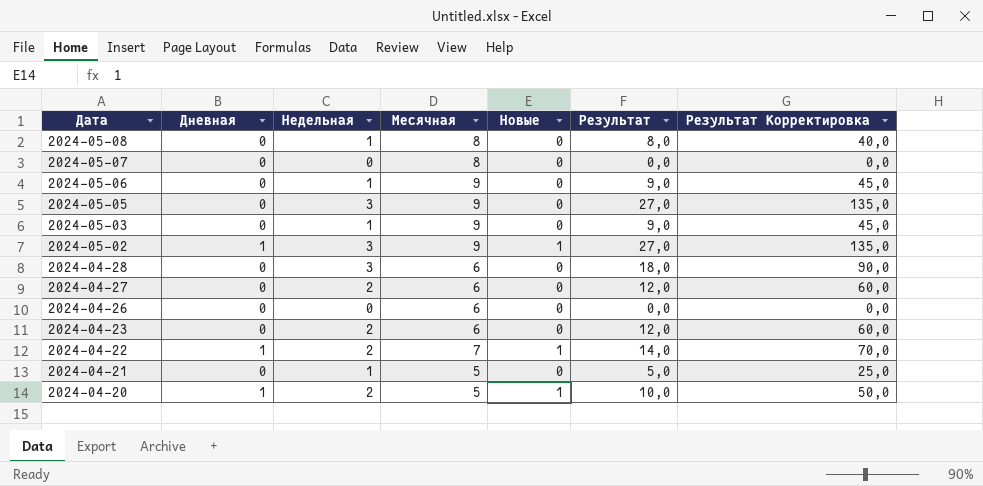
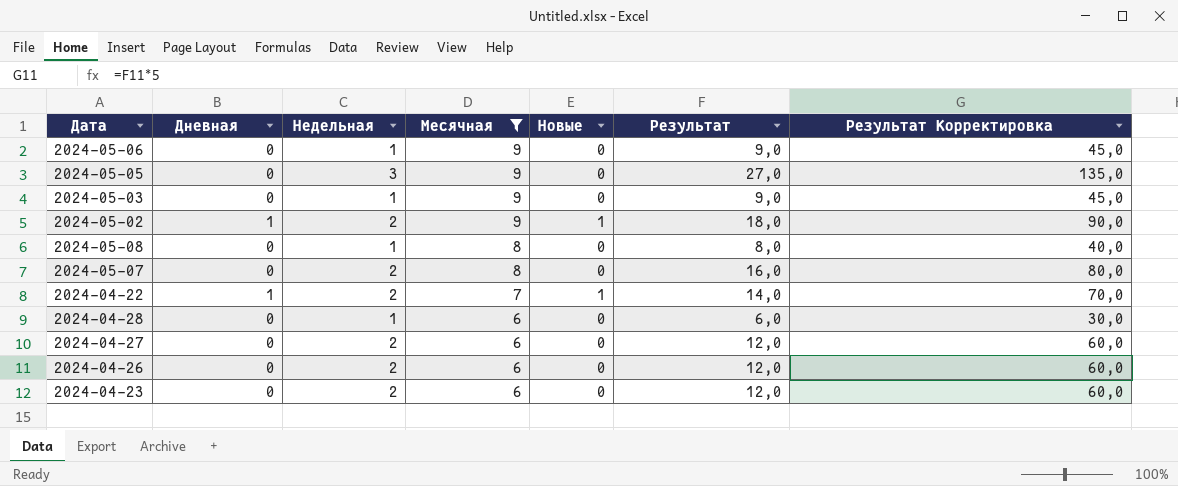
filter: none -> Месячная != 5
row order: Дата descending -> Месячная descending
2024-05-02 | Недельная: 3 -> 2
2024-05-02 | Результат: 27,0 -> 18,0
2024-05-02 | Результат Корректировка: 135,0 -> 90,0
2024-05-07 | Недельная: 0 -> 2
2024-05-07 | Результат: 0,0 -> 16,0
2024-05-07 | Результат Корректировка: 0,0 -> 80,0
2024-04-28 | Недельная: 3 -> 1
2024-04-28 | Результат: 18,0 -> 6,0
2024-04-28 | Результат Корректировка: 90,0 -> 30,0
2024-04-26 | Недельная: 0 -> 2
2024-04-26 | Результат: 0,0 -> 12,0
2024-04-26 | Результат Корректировка: 0,0 -> 60,0

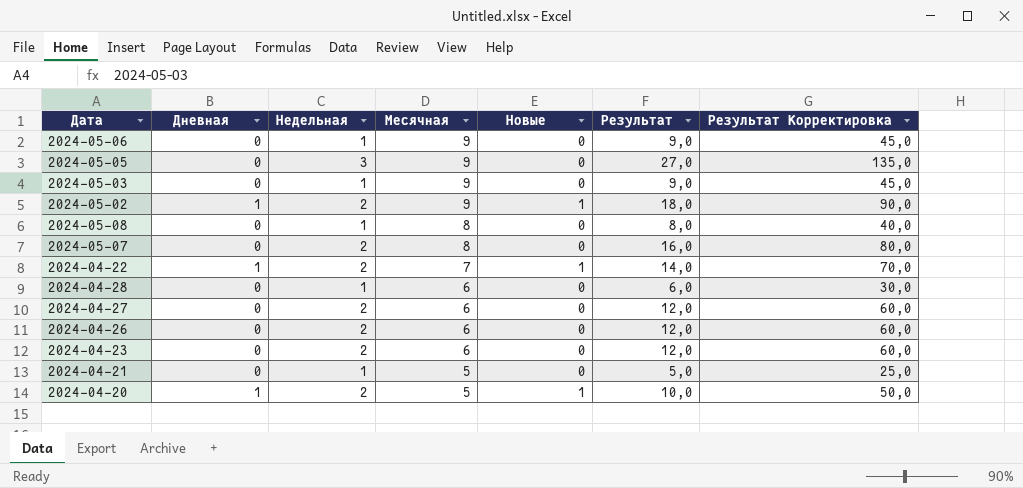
filter: Месячная != 5 -> none

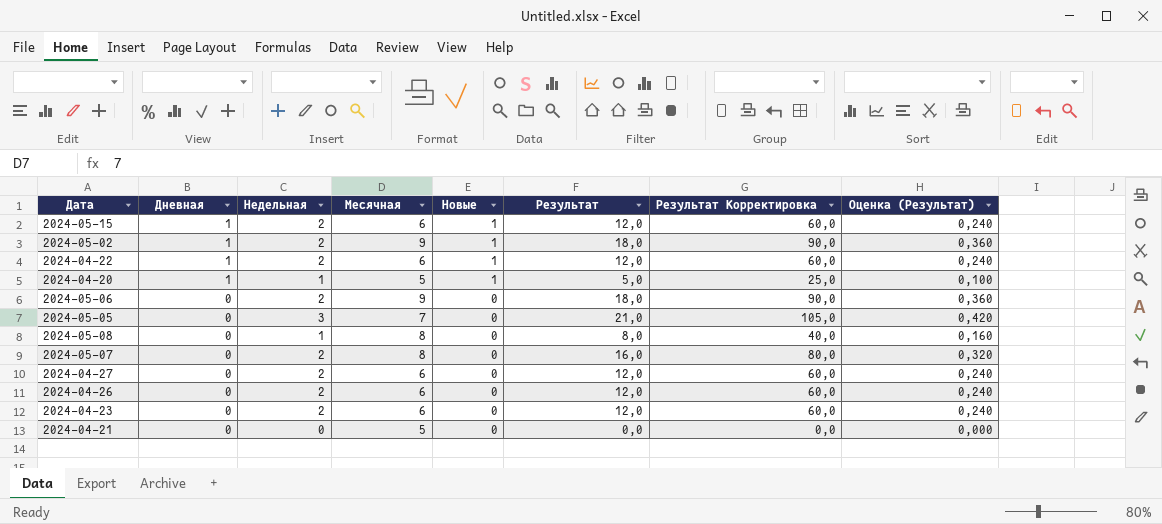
row order: Месячная descending -> Дневная descending
column Оценка (Результат) | formula: none -> [Результат] * 0,02
row 2024-05-03: 0 | 1 | 9 | 0 | 9,0 | 45,0 -> none
row 2024-04-28: 0 | 1 | 6 | 0 | 6,0 | 30,0 -> none
row 2024-05-15: none -> 1 | 2 | 6 | 1 | 12,0 | 60,0 | 0,240
2024-04-22 | Месячная: 7 -> 6
2024-04-22 | Результат: 14,0 -> 12,0
2024-04-22 | Результат Корректировка: 70,0 -> 60,0
2024-04-20 | Недельная: 2 -> 1
2024-04-20 | Результат: 10,0 -> 5,0
2024-04-20 | Результат Корректировка: 50,0 -> 25,0
2024-05-06 | Недельная: 1 -> 2
2024-05-06 | Результат: 9,0 -> 18,0
2024-05-06 | Результат Корректировка: 45,0 -> 90,0
2024-05-05 | Месячная: 9 -> 7
2024-05-05 | Результат: 27,0 -> 21,0
2024-05-05 | Результат Корректировка: 135,0 -> 105,0
2024-04-21 | Недельная: 1 -> 0
2024-04-21 | Результат: 5,0 -> 0,0
2024-04-21 | Результат Корректировка: 25,0 -> 0,0

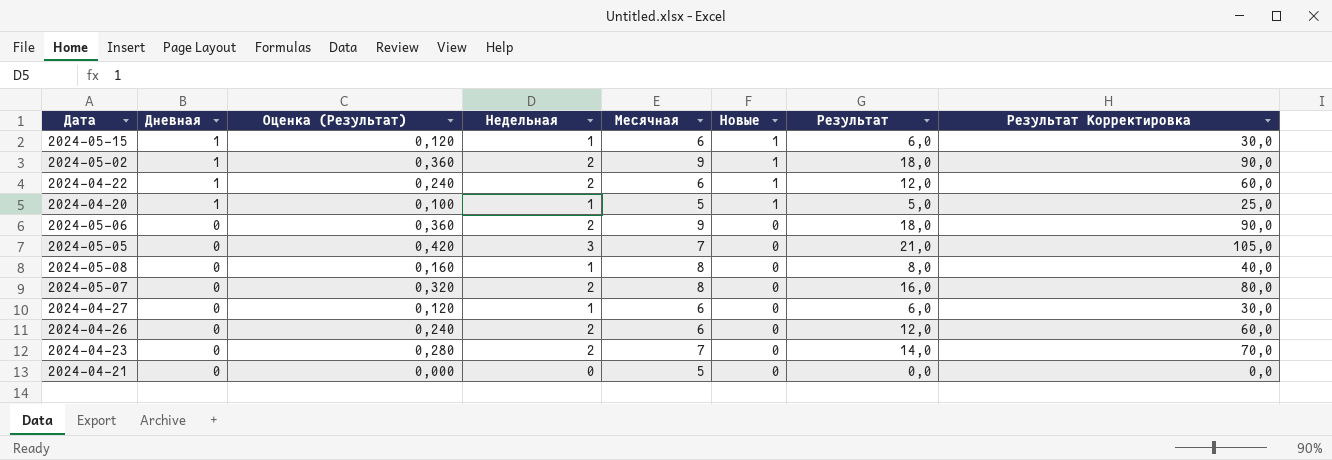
column Оценка (Результат) | position: 8 -> 3
2024-05-15 | Оценка (Результат): 0,240 -> 0,120
2024-05-15 | Недельная: 2 -> 1
2024-05-15 | Результат: 12,0 -> 6,0
2024-05-15 | Результат Корректировка: 60,0 -> 30,0
2024-04-27 | Оценка (Результат): 0,240 -> 0,120
2024-04-27 | Недельная: 2 -> 1
2024-04-27 | Результат: 12,0 -> 6,0
2024-04-27 | Результат Корректировка: 60,0 -> 30,0
2024-04-23 | Оценка (Результат): 0,240 -> 0,280
2024-04-23 | Месячная: 6 -> 7
2024-04-23 | Результат: 12,0 -> 14,0
2024-04-23 | Результат Корректировка: 60,0 -> 70,0

